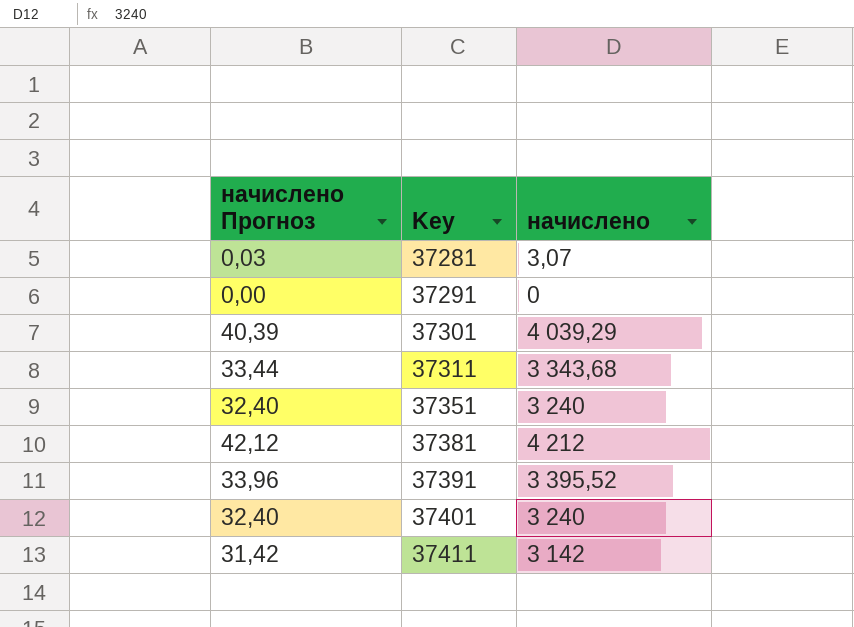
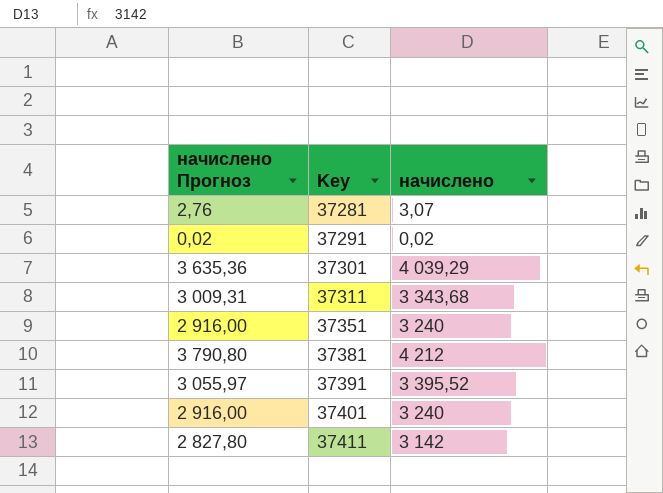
column начислено Прогноз | formula: [начислено] * 0,01 -> [начислено] * 0,9
37291 | начислено: 0 -> 0,02

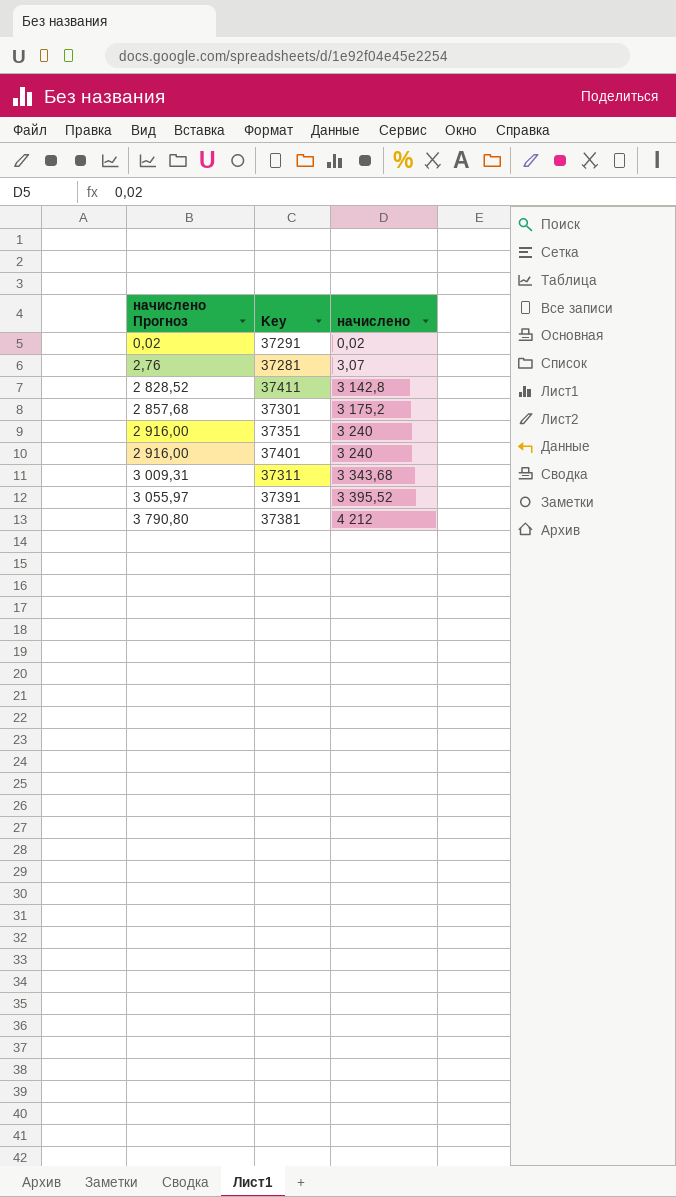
row order: Key ascending -> начислено Прогноз ascending
37411 | начислено Прогноз: 2 827,80 -> 2 828,52
37411 | начислено: 3 142 -> 3 142,8
37301 | начислено Прогноз: 3 635,36 -> 2 857,68
37301 | начислено: 4 039,29 -> 3 175,2

